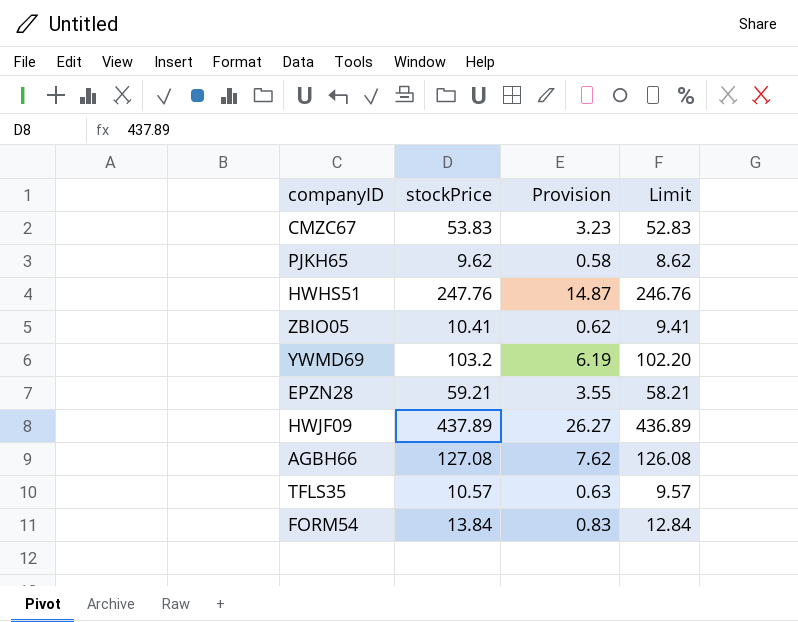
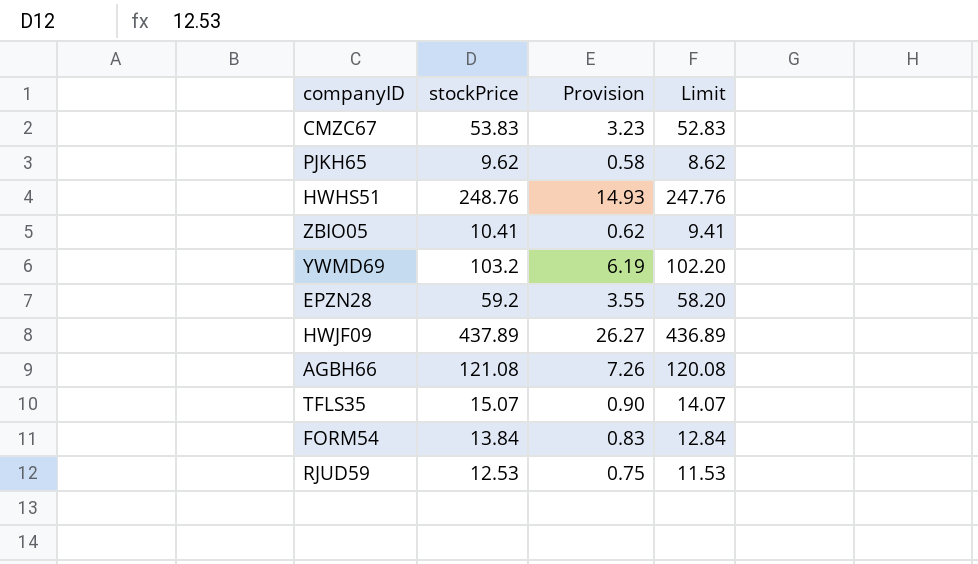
HWHS51 | stockPrice: 247.76 -> 248.76
HWHS51 | Provision: 14.87 -> 14.93
HWHS51 | Limit: 246.76 -> 247.76
EPZN28 | stockPrice: 59.21 -> 59.2
EPZN28 | Limit: 58.21 -> 58.20
AGBH66 | stockPrice: 127.08 -> 121.08
AGBH66 | Provision: 7.62 -> 7.26
AGBH66 | Limit: 126.08 -> 120.08
TFLS35 | stockPrice: 10.57 -> 15.07
TFLS35 | Provision: 0.63 -> 0.90
TFLS35 | Limit: 9.57 -> 14.07
row RJUD59: none -> 12.53 | 0.75 | 11.53

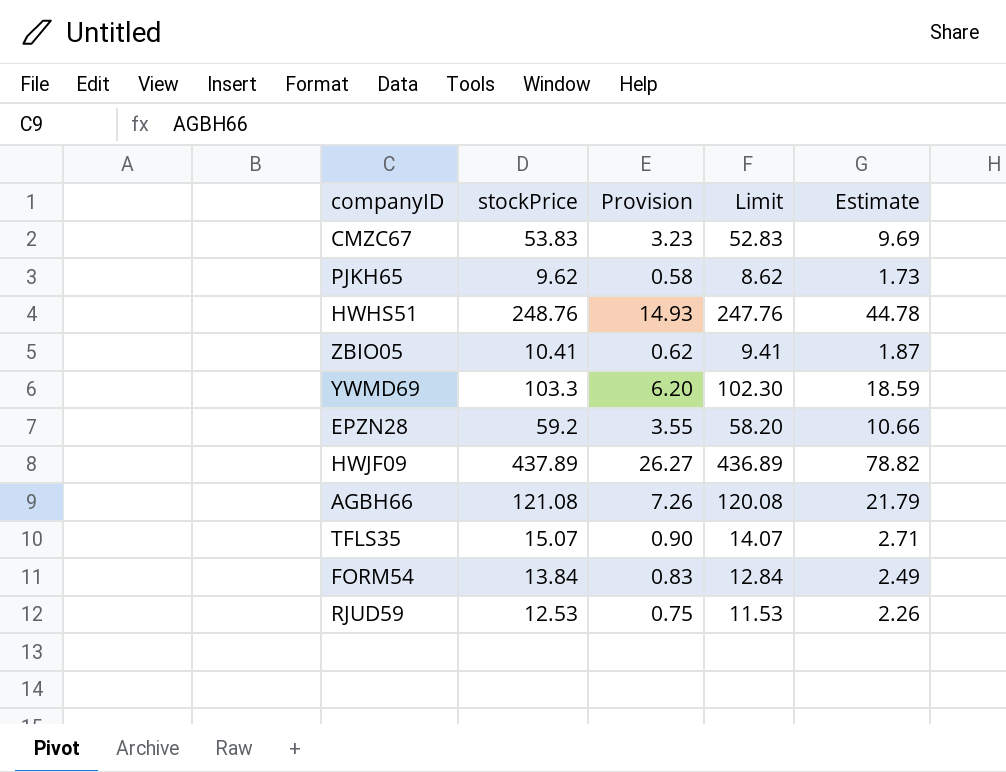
column Estimate | formula: none -> [stockPrice] * 0.18
YWMD69 | stockPrice: 103.2 -> 103.3
YWMD69 | Provision: 6.19 -> 6.20
YWMD69 | Limit: 102.20 -> 102.30

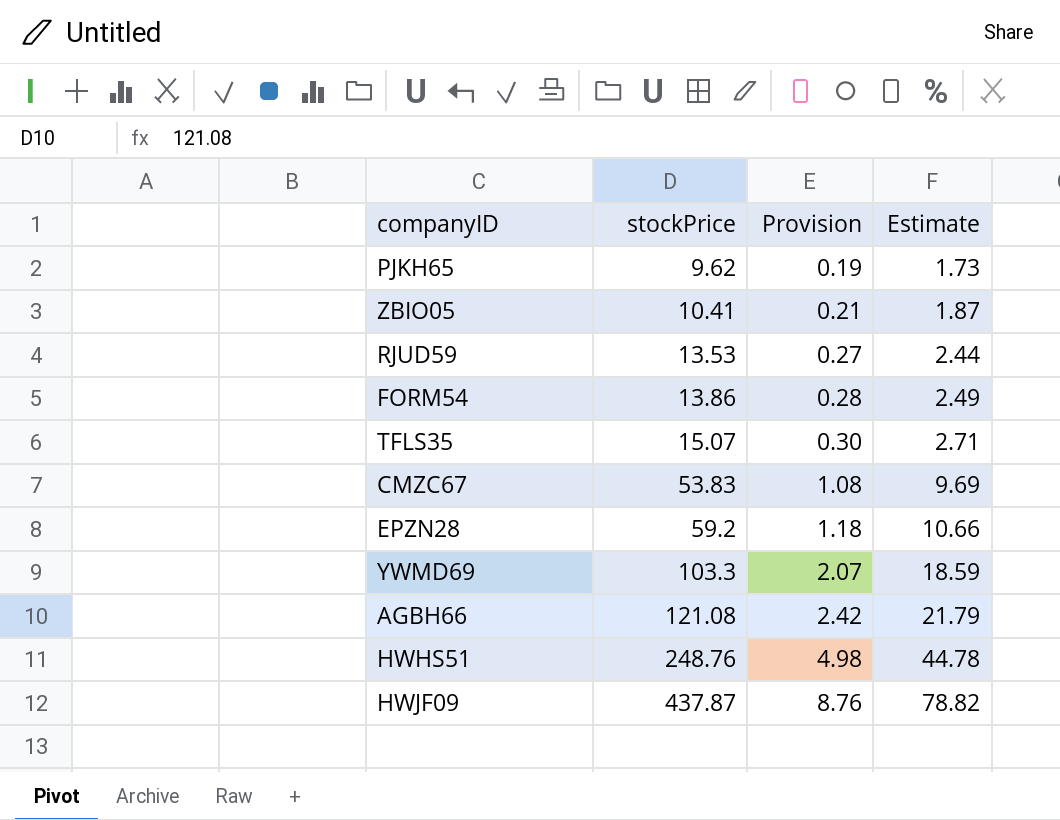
row order: none -> stockPrice ascending
column Limit | formula: [stockPrice] - 1 -> none
column Provision | formula: [stockPrice] * 0.06 -> [stockPrice] * 0.02
RJUD59 | stockPrice: 12.53 -> 13.53
RJUD59 | Estimate: 2.26 -> 2.44
FORM54 | stockPrice: 13.84 -> 13.86
HWJF09 | stockPrice: 437.89 -> 437.87

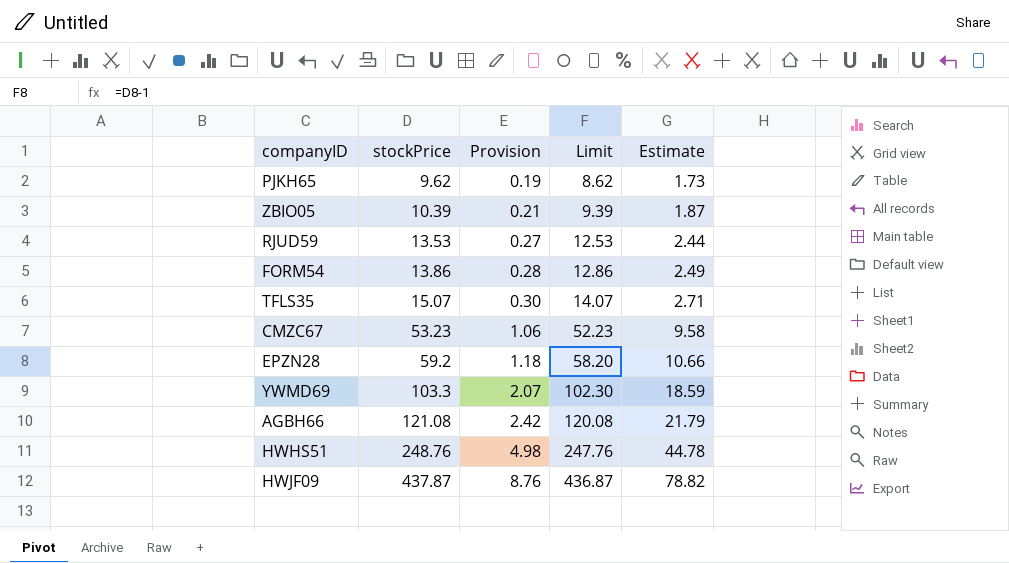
column Limit | formula: none -> [stockPrice] - 1
ZBIO05 | stockPrice: 10.41 -> 10.39
CMZC67 | stockPrice: 53.83 -> 53.23
CMZC67 | Provision: 1.08 -> 1.06
CMZC67 | Estimate: 9.69 -> 9.58

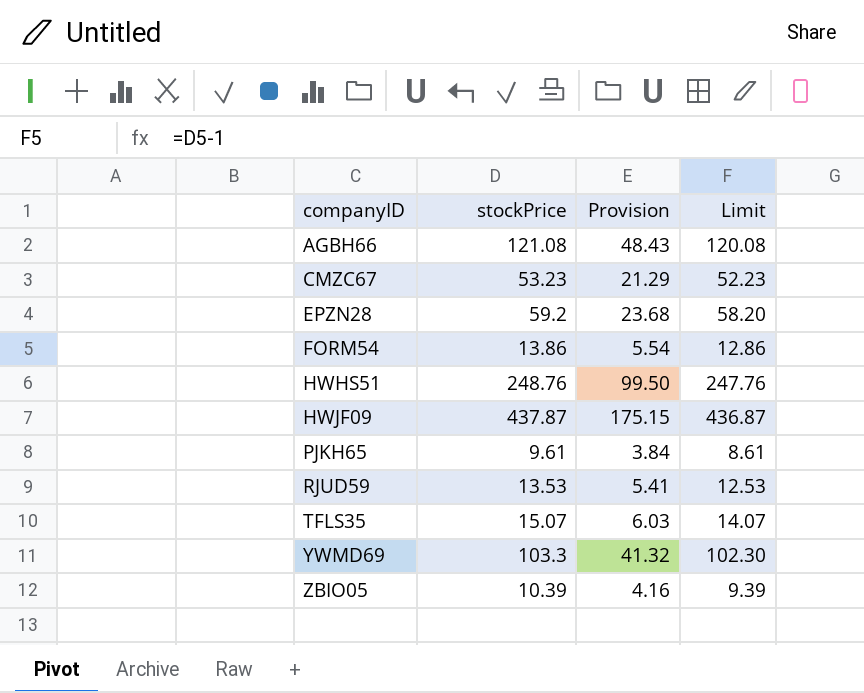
row order: stockPrice ascending -> companyID ascending
column Estimate | formula: [stockPrice] * 0.18 -> none
column Provision | formula: [stockPrice] * 0.02 -> [stockPrice] * 0.4
PJKH65 | stockPrice: 9.62 -> 9.61
PJKH65 | Limit: 8.62 -> 8.61

